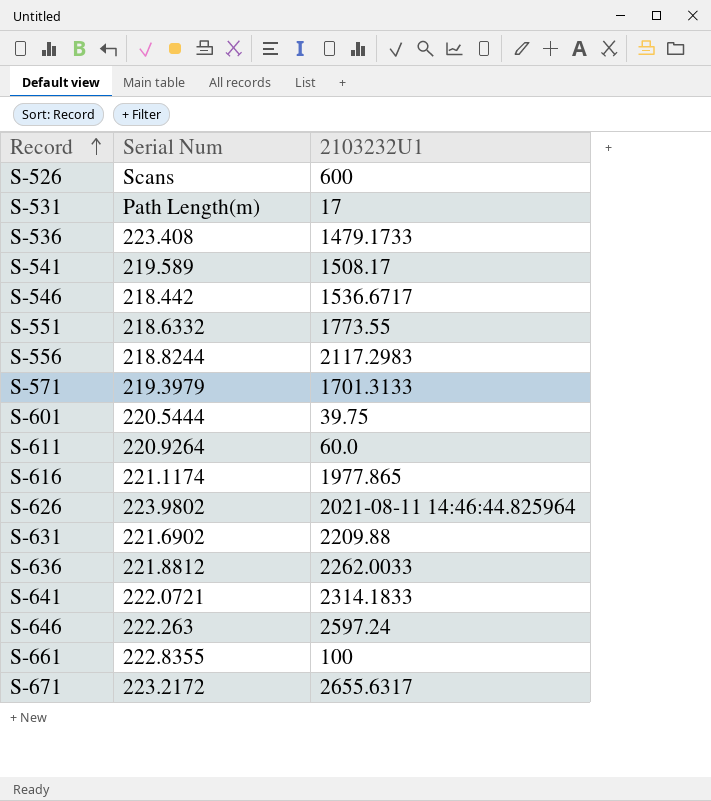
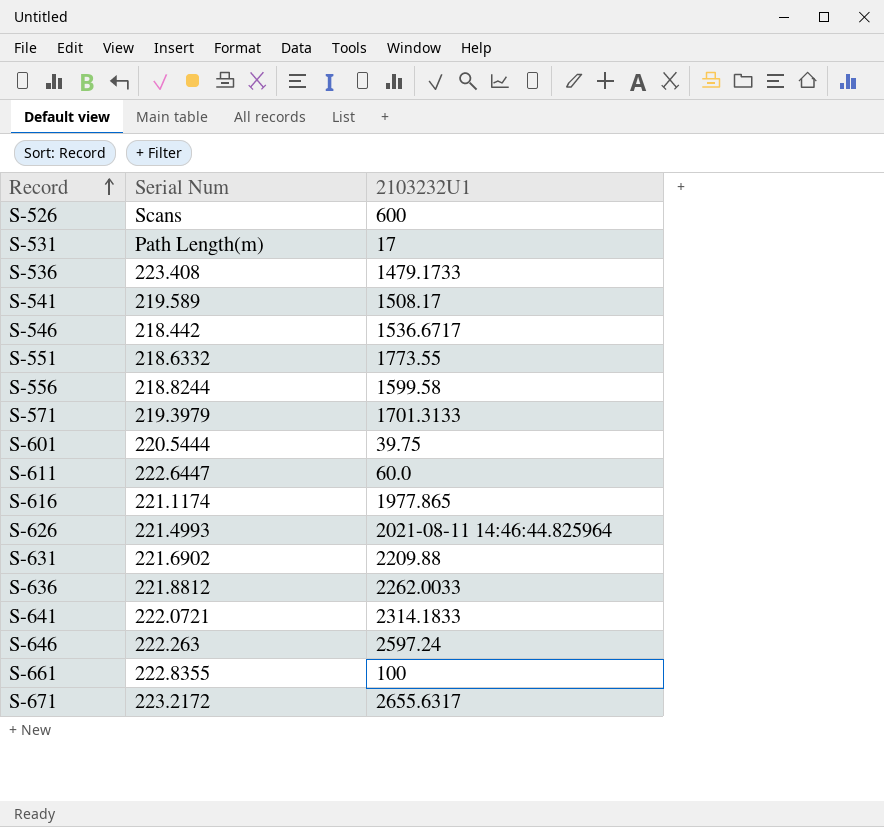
S-556 | 2103232U1: 2117.2983 -> 1599.58
S-611 | Serial Num: 220.9264 -> 222.6447
S-626 | Serial Num: 223.9802 -> 221.4993

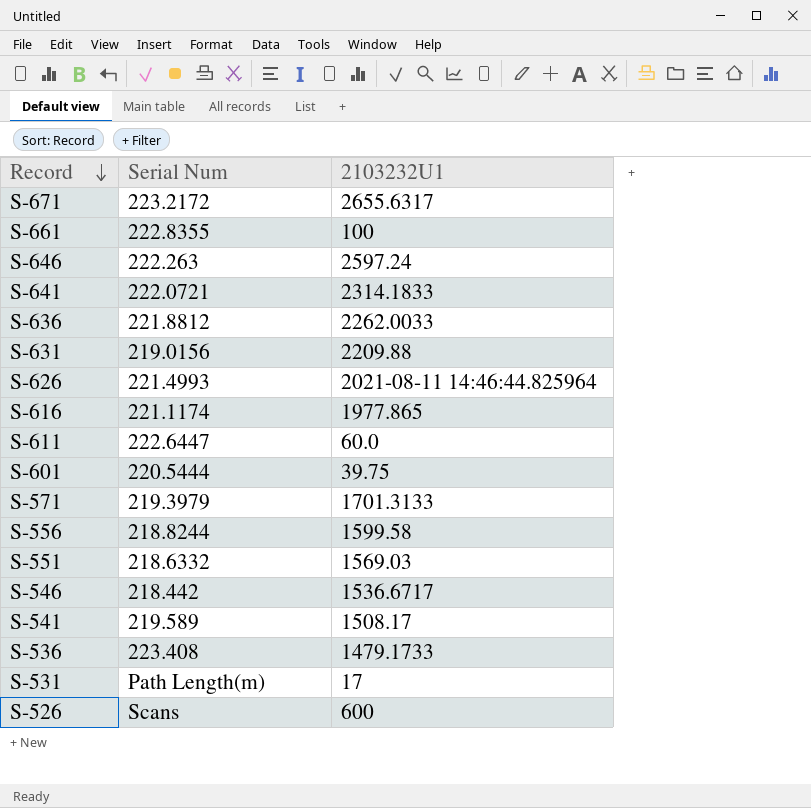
row order: Record ascending -> Record descending
S-631 | Serial Num: 221.6902 -> 219.0156
S-551 | 2103232U1: 1773.55 -> 1569.03

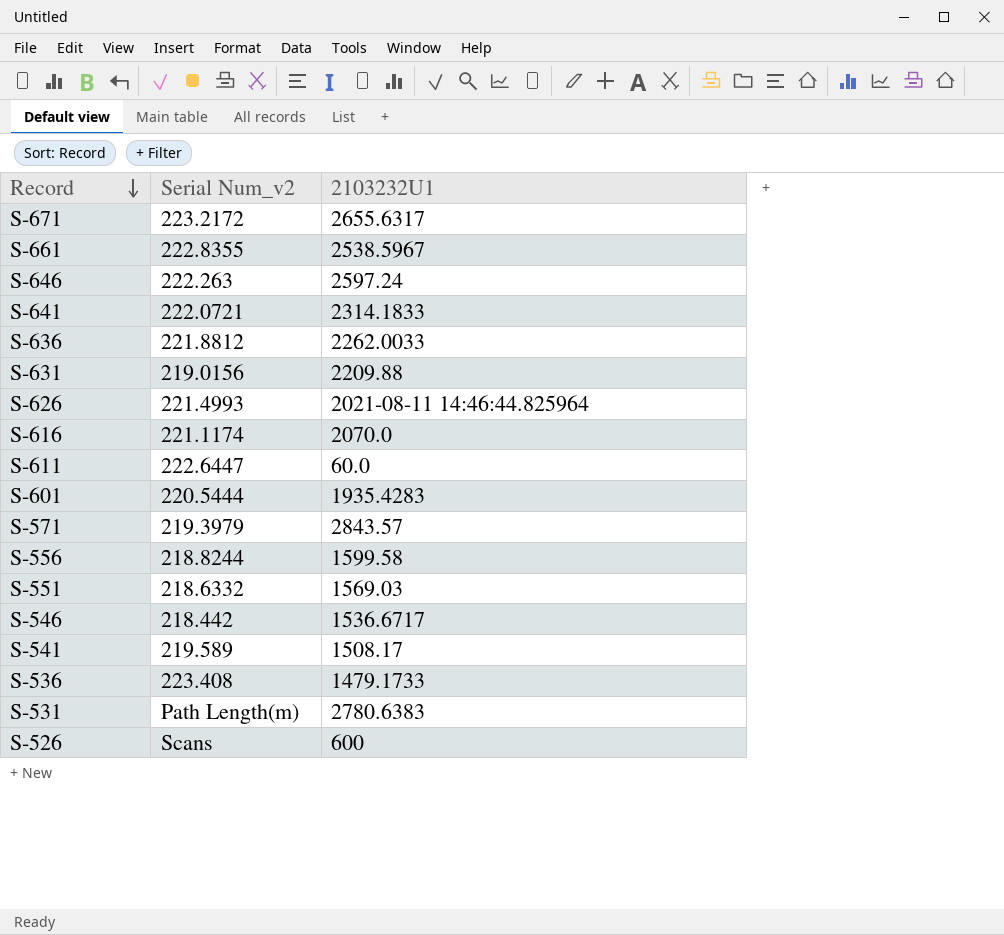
column name: Serial Num -> Serial Num_v2
S-661 | 2103232U1: 100 -> 2538.5967
S-616 | 2103232U1: 1977.865 -> 2070.0
S-601 | 2103232U1: 39.75 -> 1935.4283
S-571 | 2103232U1: 1701.3133 -> 2843.57
S-531 | 2103232U1: 17 -> 2780.6383

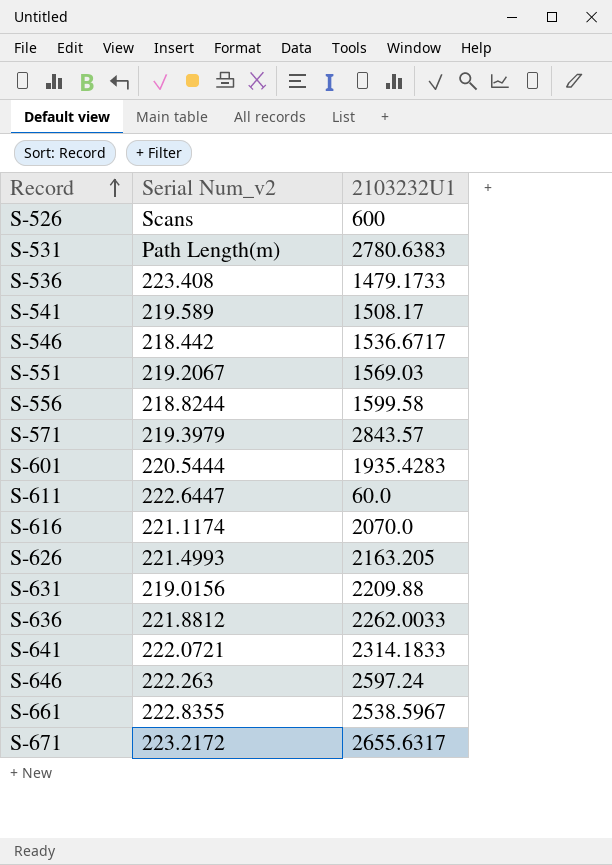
row order: Record descending -> Record ascending
S-551 | Serial Num_v2: 218.6332 -> 219.2067
S-626 | 2103232U1: 2021-08-11 14:46:44.825964 -> 2163.205

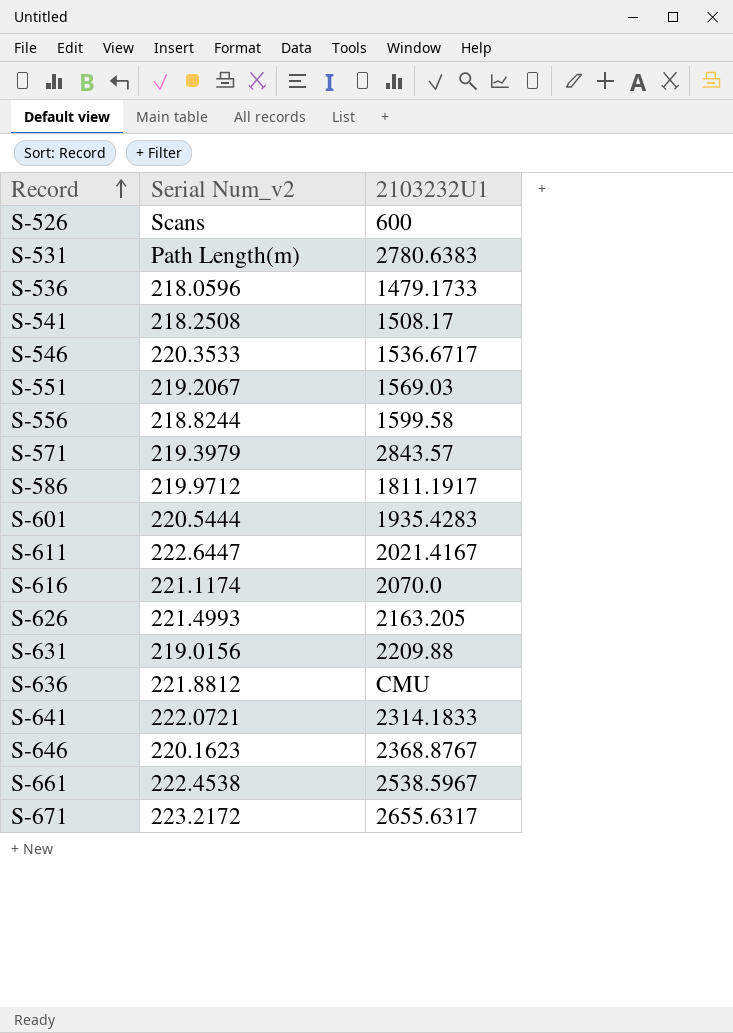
S-536 | Serial Num_v2: 223.408 -> 218.0596
S-541 | Serial Num_v2: 219.589 -> 218.2508
S-546 | Serial Num_v2: 218.442 -> 220.3533
row S-586: none -> 219.9712 | 1811.1917
S-611 | 2103232U1: 60.0 -> 2021.4167
S-636 | 2103232U1: 2262.0033 -> CMU
S-646 | Serial Num_v2: 222.263 -> 220.1623
S-646 | 2103232U1: 2597.24 -> 2368.8767
S-661 | Serial Num_v2: 222.8355 -> 222.4538

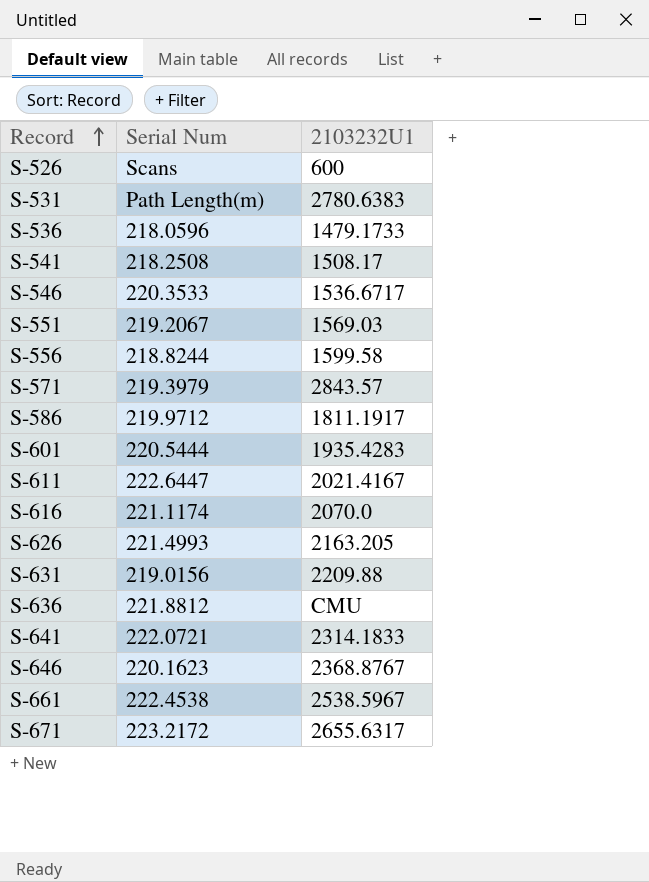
column name: Serial Num_v2 -> Serial Num

